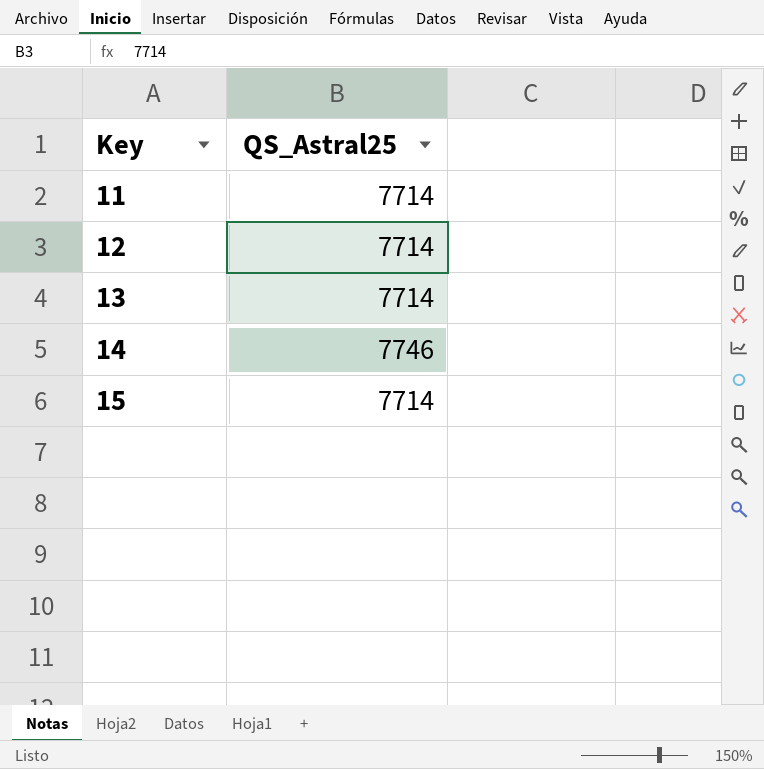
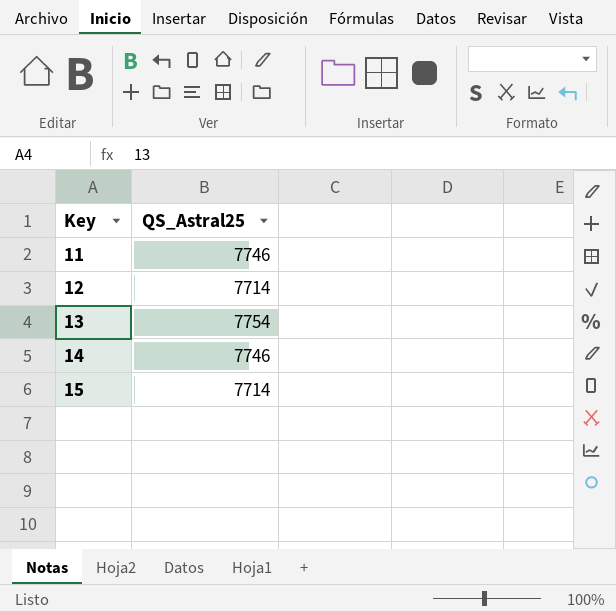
11 | QS_Astral25: 7714 -> 7746
13 | QS_Astral25: 7714 -> 7754

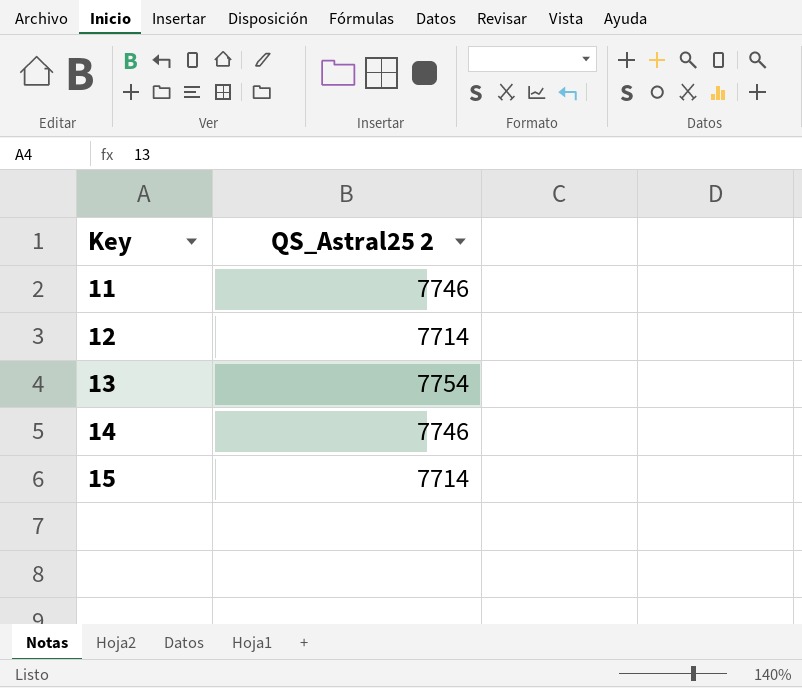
column name: QS_Astral25 -> QS_Astral25 2

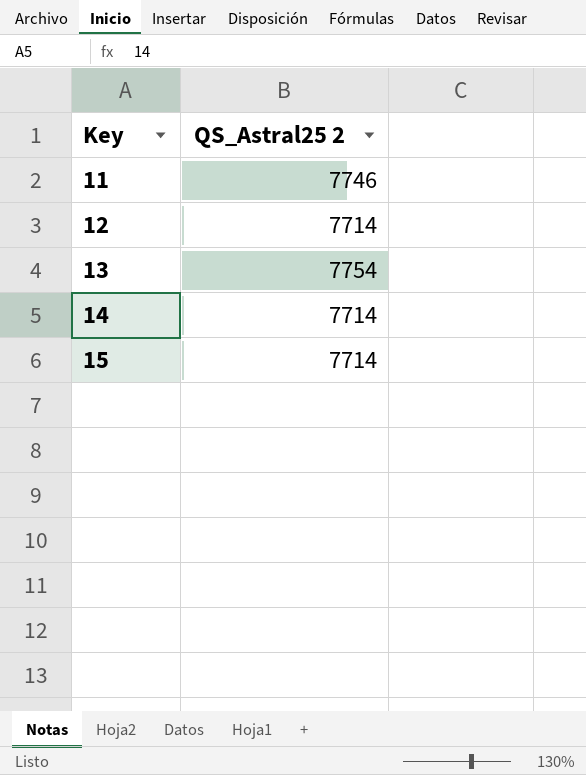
14 | QS_Astral25 2: 7746 -> 7714

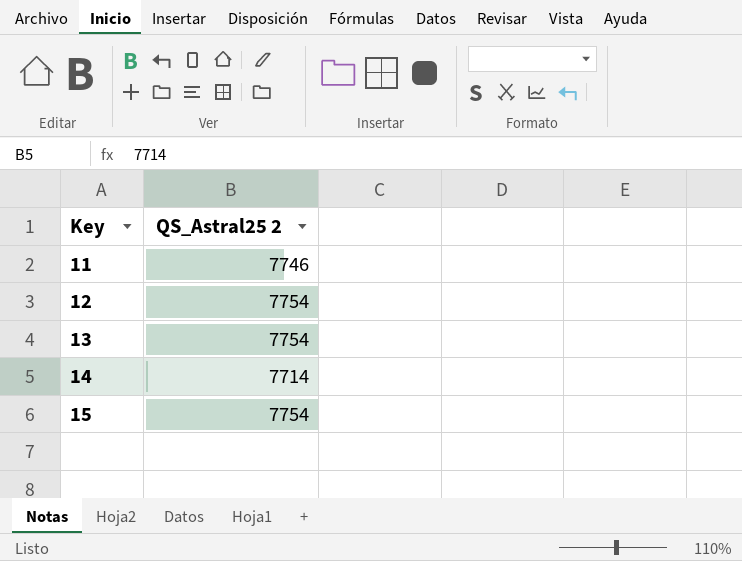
12 | QS_Astral25 2: 7714 -> 7754
15 | QS_Astral25 2: 7714 -> 7754

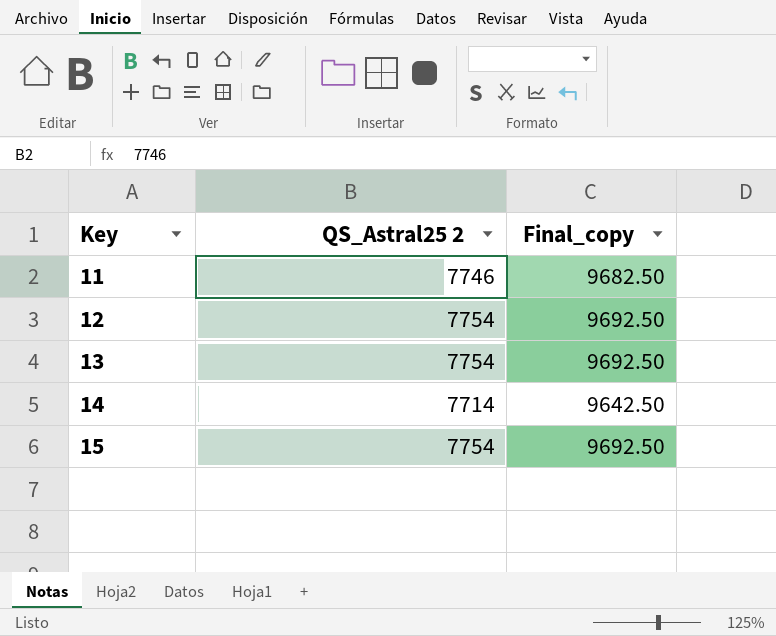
column Final_copy | formula: none -> [QS_Astral25 2] * 1.25

